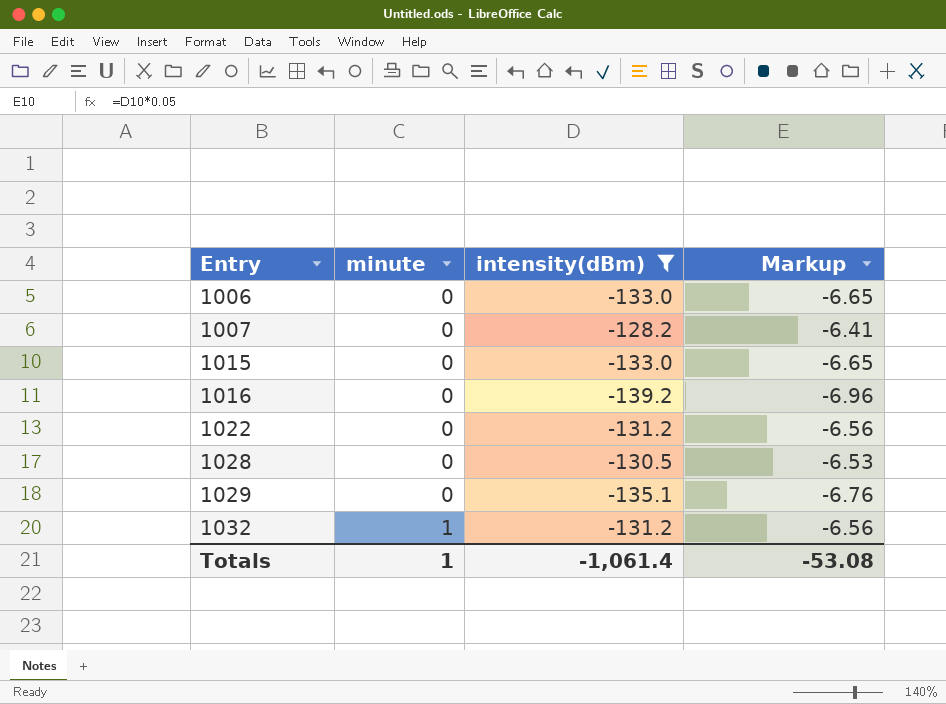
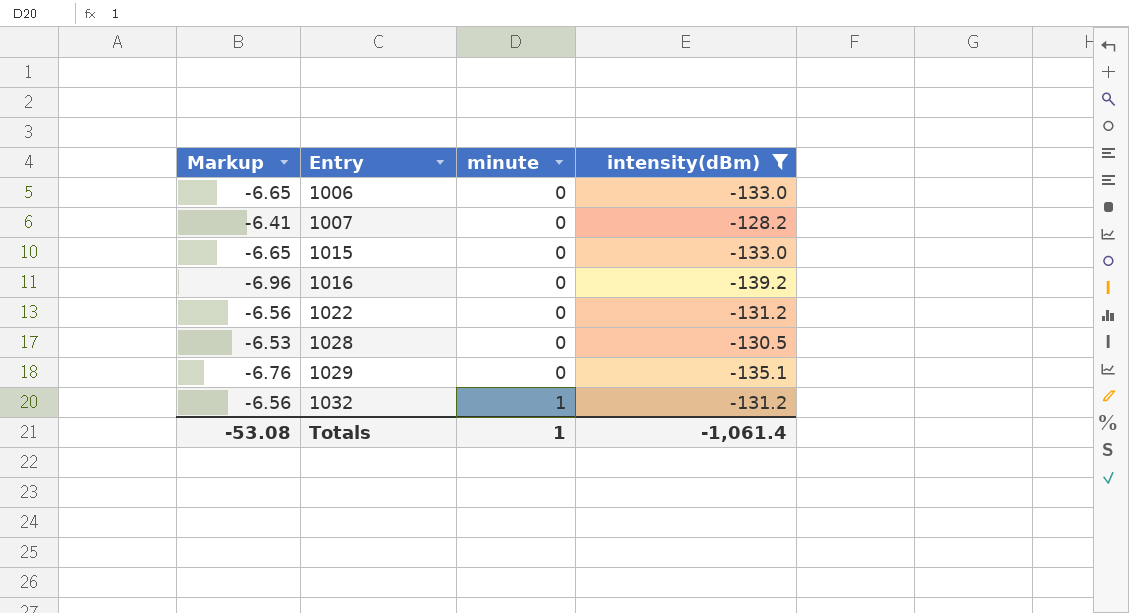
column Markup | position: 4 -> 1

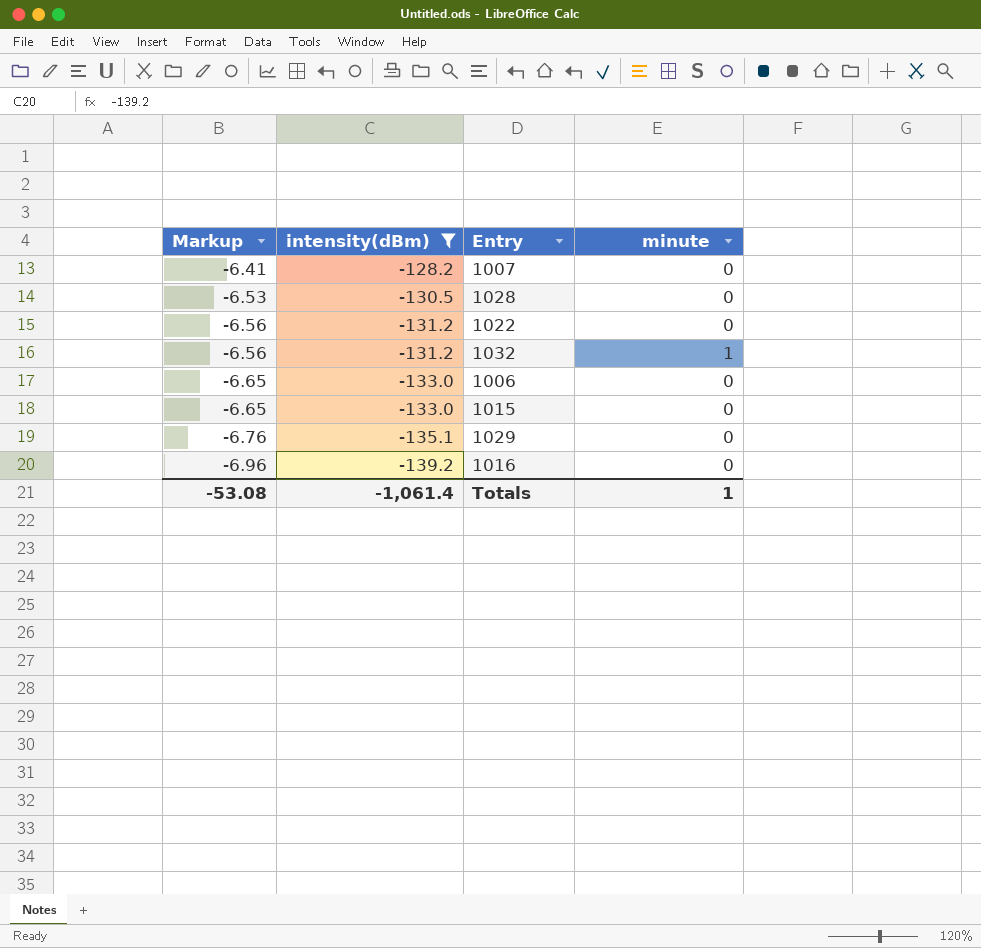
row order: Entry ascending -> Markup descending
column intensity(dBm) | position: 4 -> 2

